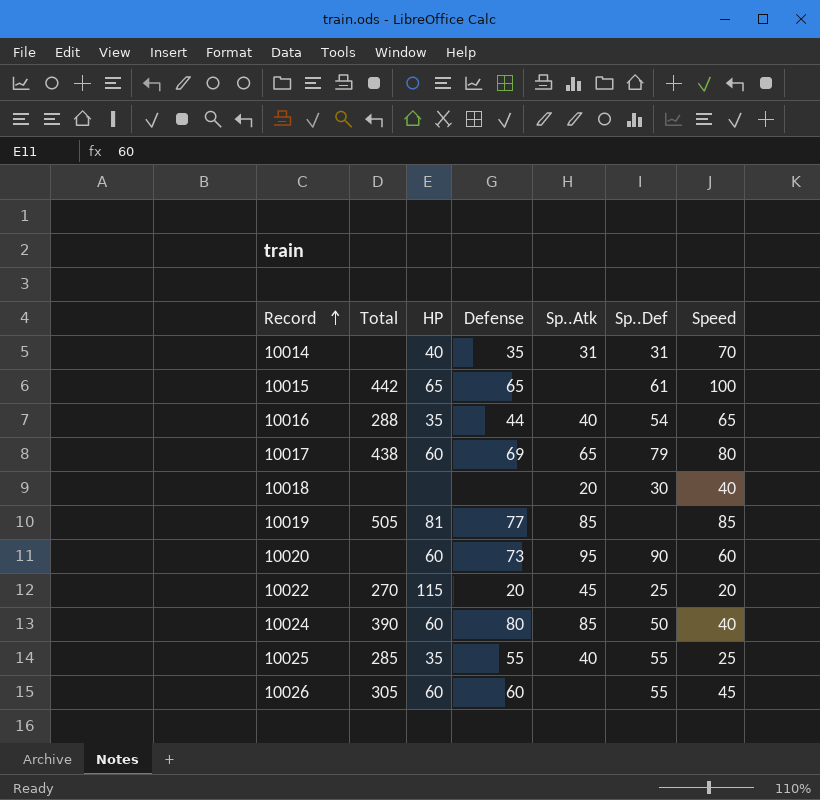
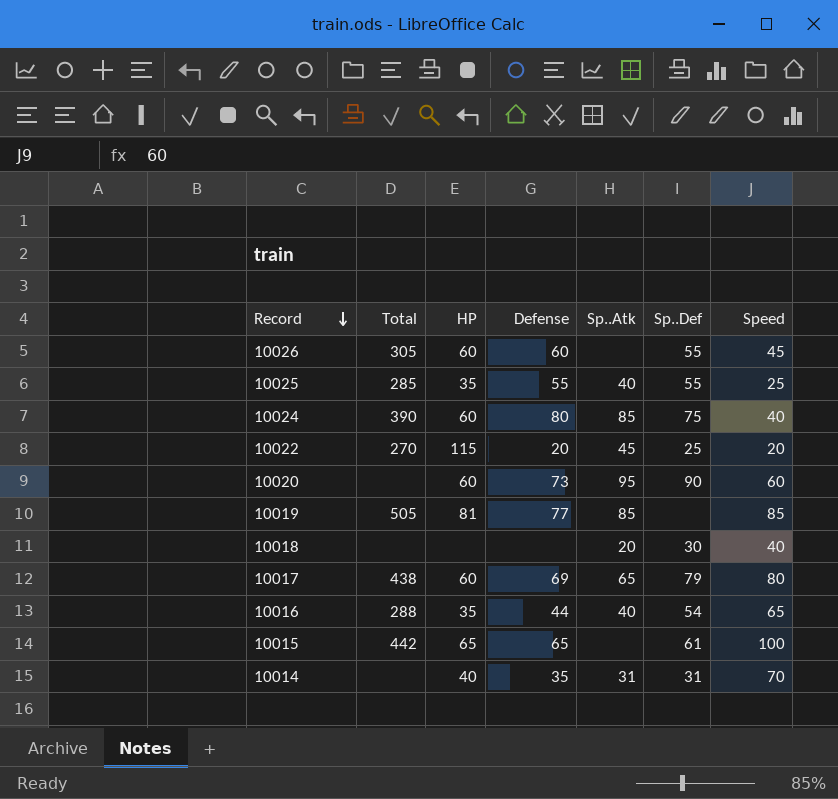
row order: Record ascending -> Record descending
10024 | Sp..Def: 50 -> 75

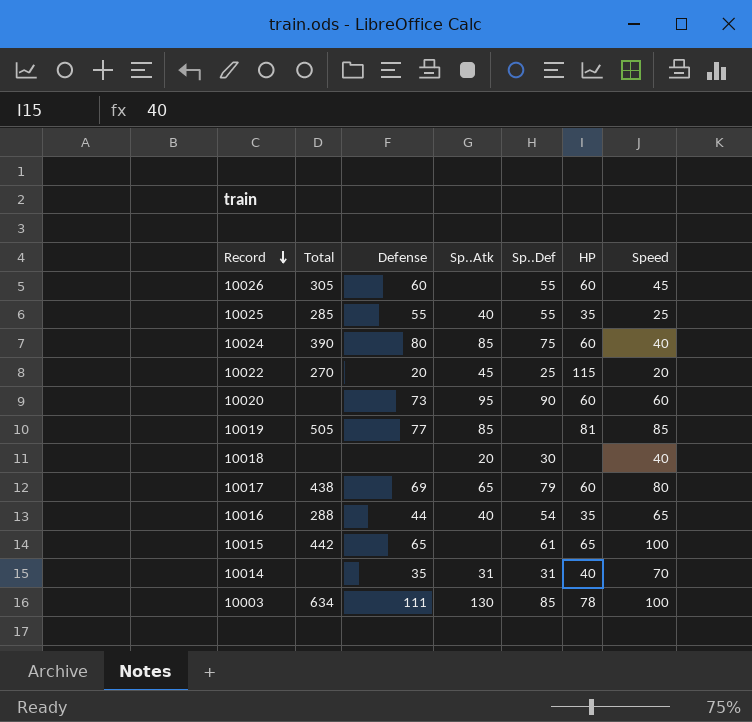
column HP | position: 3 -> 6
row 10003: none -> 634 | 111 | 130 | 85 | 78 | 100

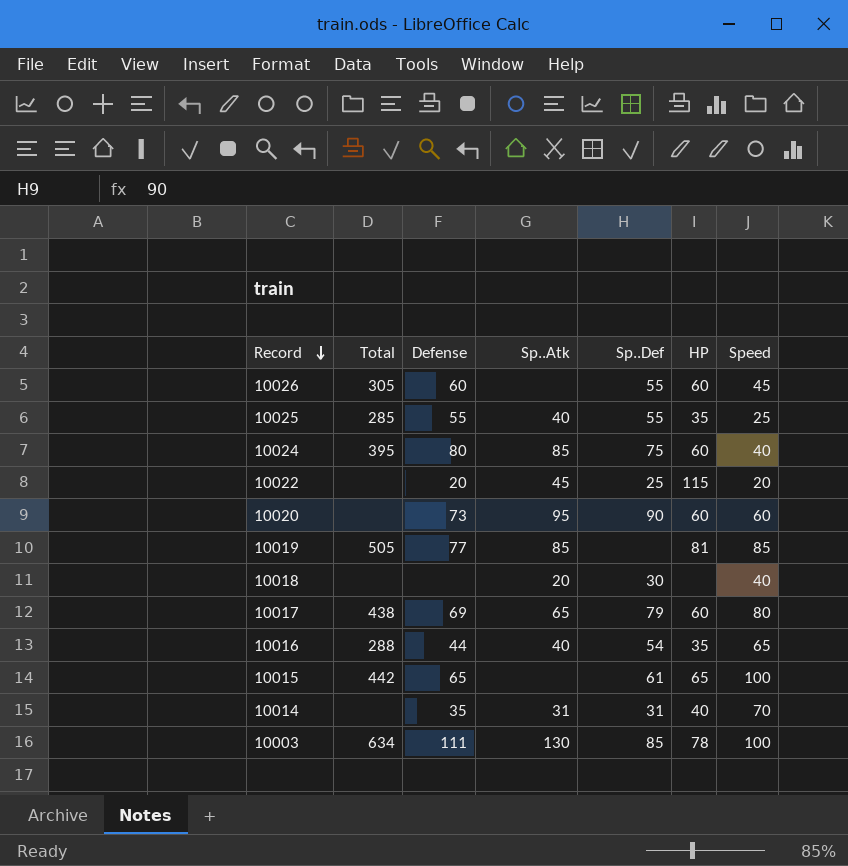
10024 | Total: 390 -> 395
10022 | Total: 270 -> none

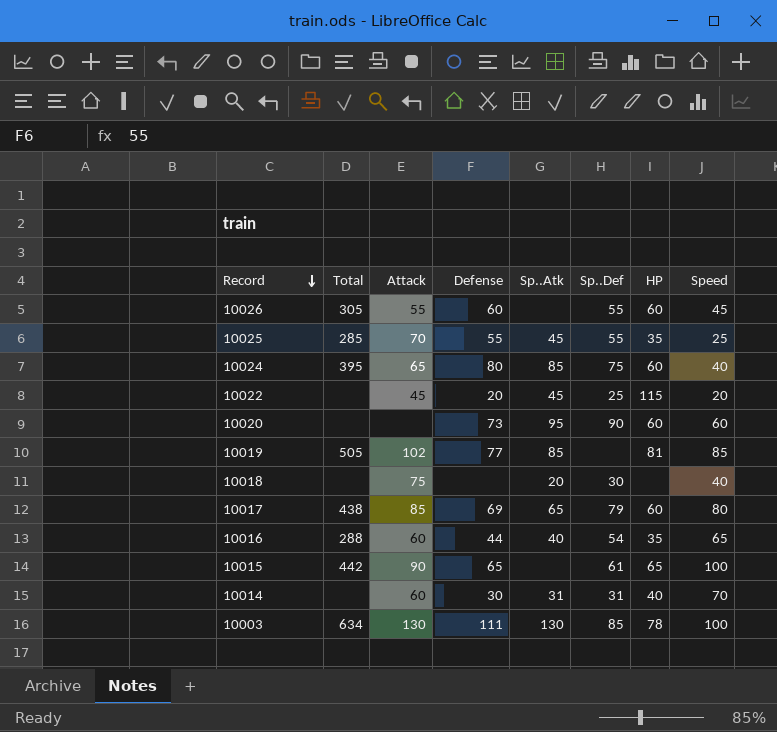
column Attack | position: none -> 3
10025 | Sp..Atk: 40 -> 45
10014 | Defense: 35 -> 30

